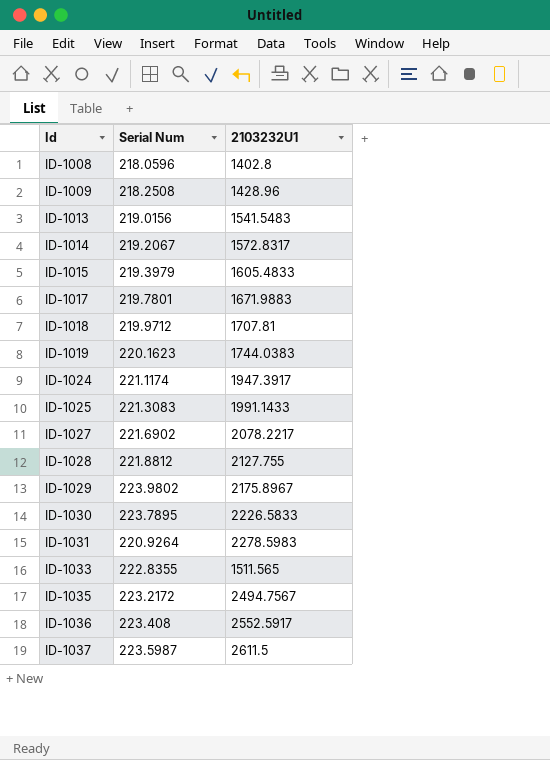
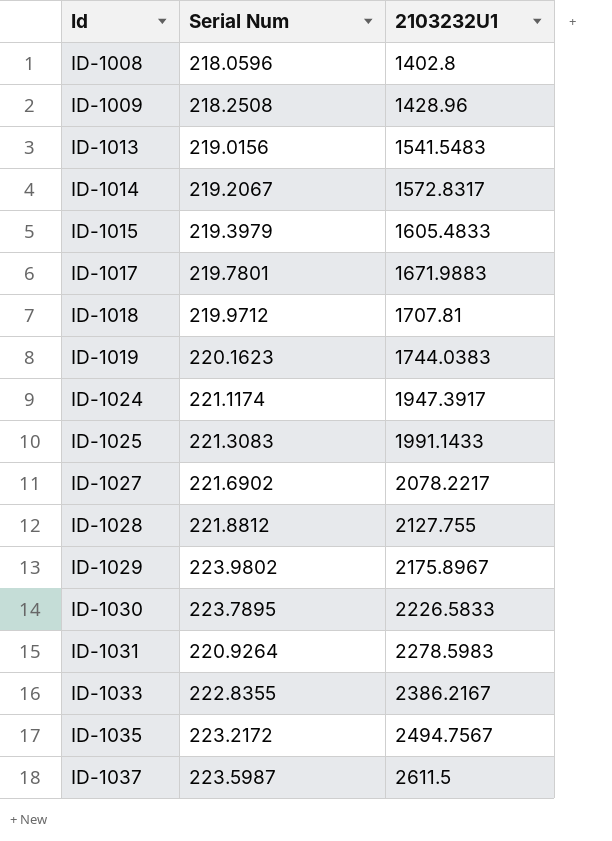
row ID-1036: 223.408 | 2552.5917 -> none
ID-1033 | 2103232U1: 1511.565 -> 2386.2167

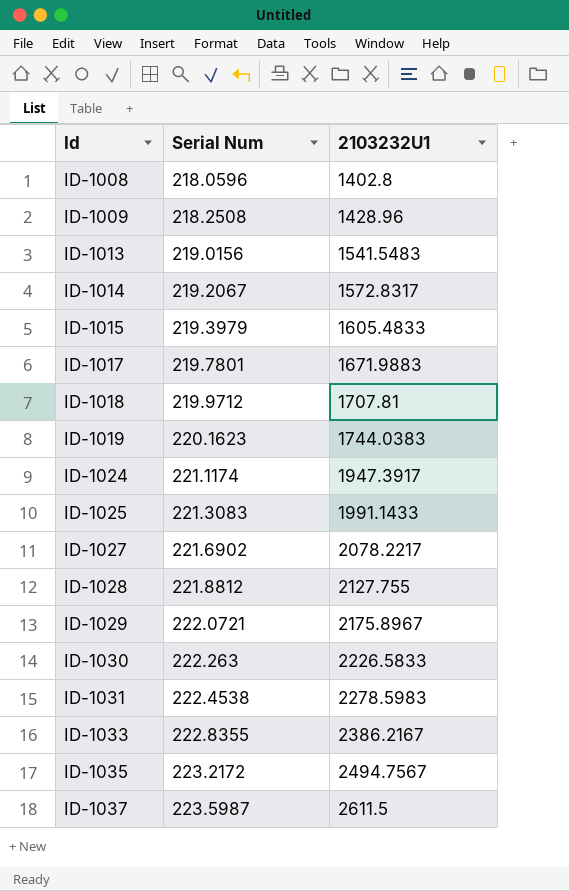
ID-1029 | Serial Num: 223.9802 -> 222.0721
ID-1030 | Serial Num: 223.7895 -> 222.263
ID-1031 | Serial Num: 220.9264 -> 222.4538

